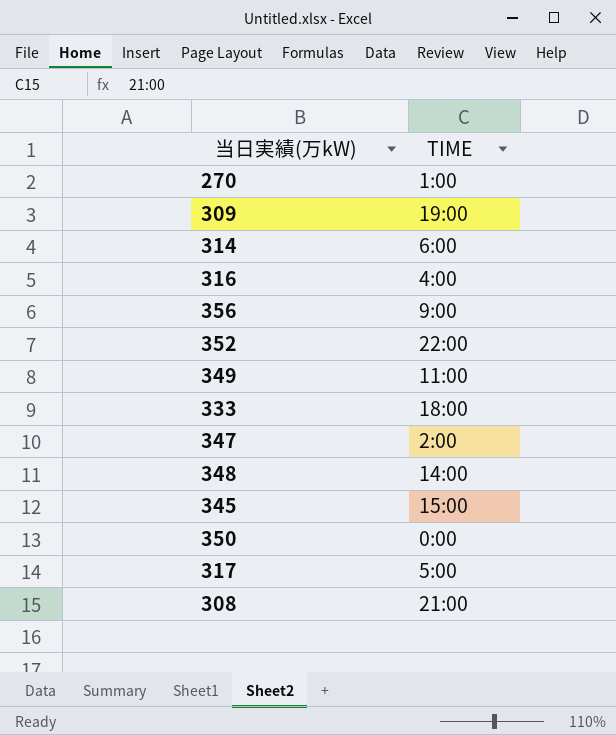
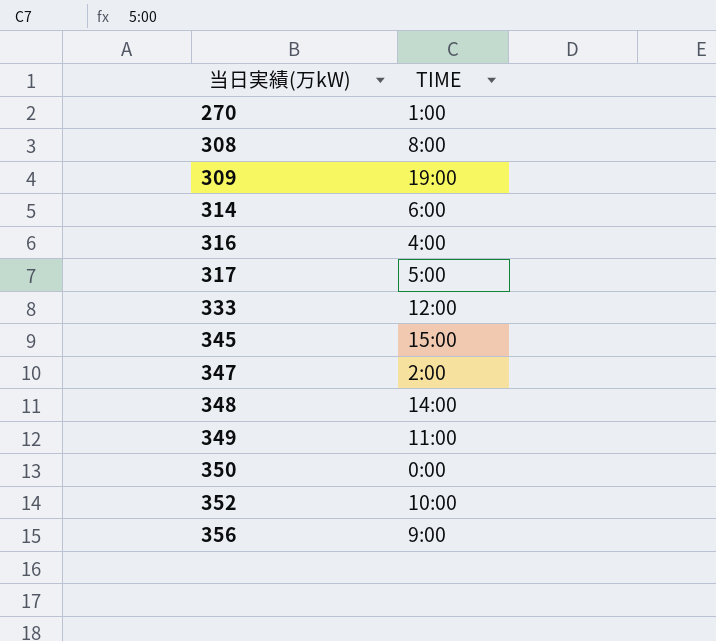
row order: none -> 当日実績(万kW) ascending
308 | TIME: 21:00 -> 8:00
333 | TIME: 18:00 -> 12:00
352 | TIME: 22:00 -> 10:00

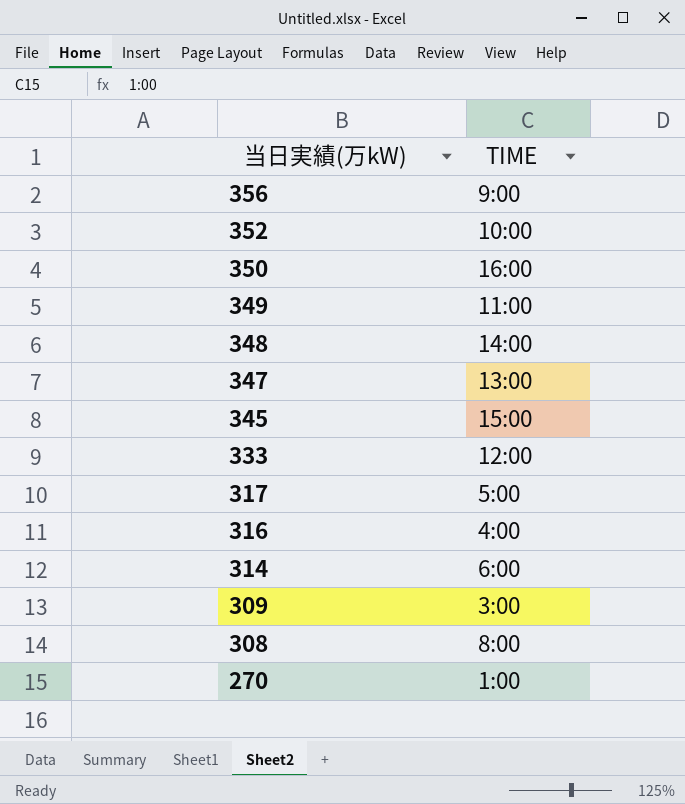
row order: 当日実績(万kW) ascending -> 当日実績(万kW) descending
350 | TIME: 0:00 -> 16:00
347 | TIME: 2:00 -> 13:00
309 | TIME: 19:00 -> 3:00

